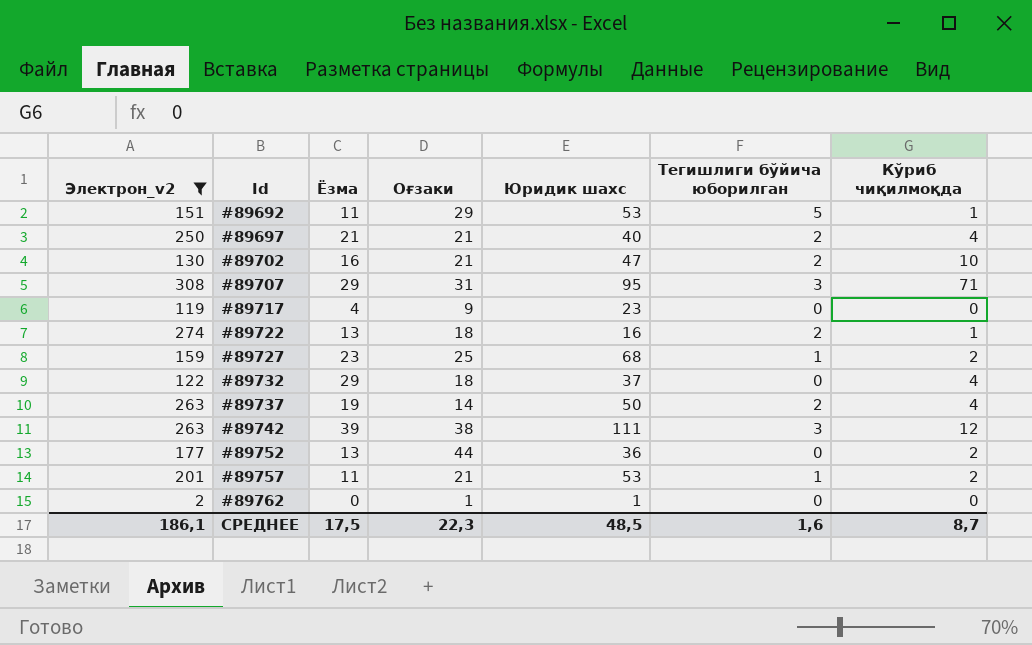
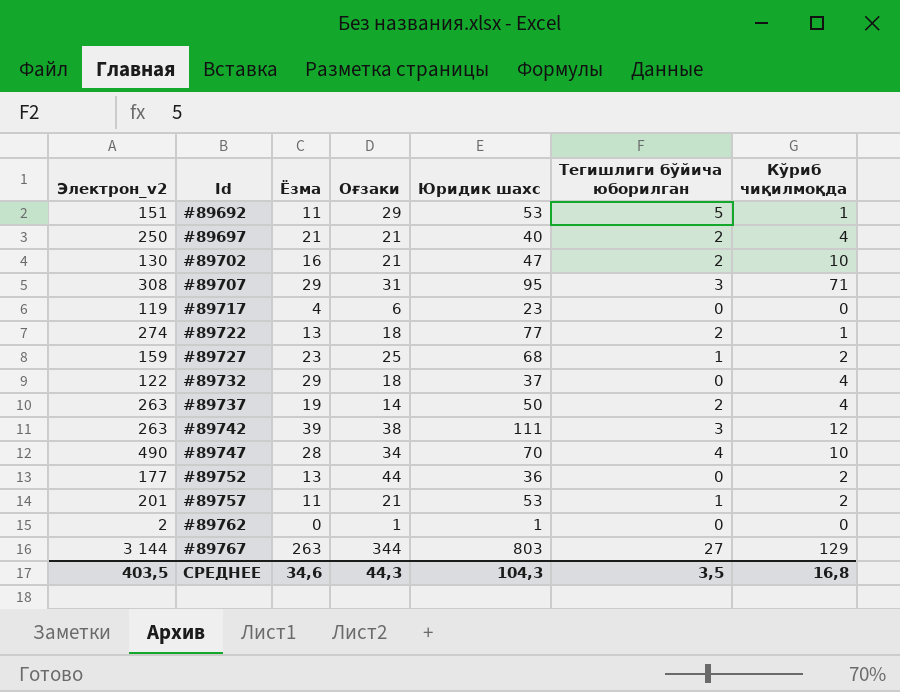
filter: Электрон_v2 <= 308 -> none
#89717 | Оғзаки: 9 -> 6
#89722 | Юридик шахс: 16 -> 77
СРЕДНЕЕ | Электрон_v2: 186,1 -> 403,5
СРЕДНЕЕ | Ёзма: 17,5 -> 34,6
СРЕДНЕЕ | Оғзаки: 22,3 -> 44,3
СРЕДНЕЕ | Юридик шахс: 48,5 -> 104,3
СРЕДНЕЕ | Тегишлиги бўйича юборилган: 1,6 -> 3,5
СРЕДНЕЕ | Кўриб чиқилмоқда: 8,7 -> 16,8

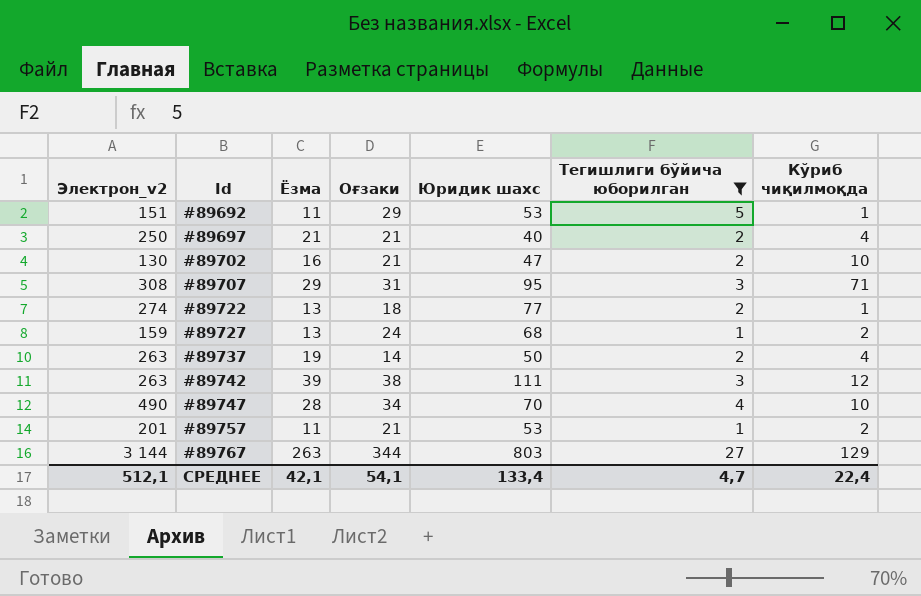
filter: none -> Тегишлиги бўйича юборилган != 0
#89727 | Ёзма: 23 -> 13
#89727 | Оғзаки: 25 -> 24
СРЕДНЕЕ | Электрон_v2: 403,5 -> 512,1
СРЕДНЕЕ | Ёзма: 34,6 -> 42,1
СРЕДНЕЕ | Оғзаки: 44,3 -> 54,1
СРЕДНЕЕ | Юридик шахс: 104,3 -> 133,4
СРЕДНЕЕ | Тегишлиги бўйича юборилган: 3,5 -> 4,7
СРЕДНЕЕ | Кўриб чиқилмоқда: 16,8 -> 22,4

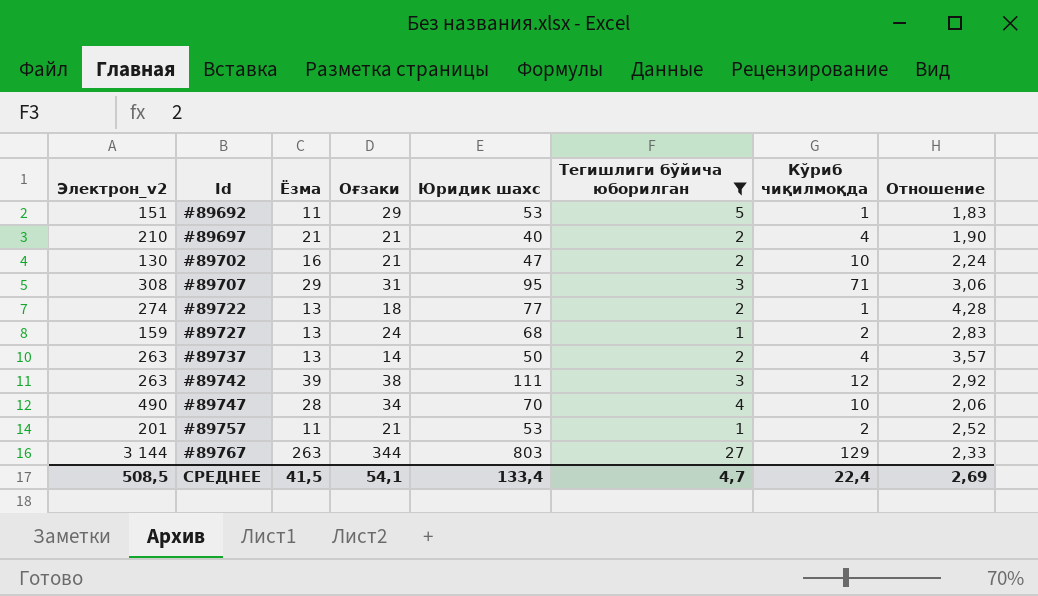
column Отношение | formula: none -> [Юридик шахс] / [Оғзаки]
#89697 | Электрон_v2: 250 -> 210
#89737 | Ёзма: 19 -> 13
СРЕДНЕЕ | Электрон_v2: 512,1 -> 508,5
СРЕДНЕЕ | Ёзма: 42,1 -> 41,5

